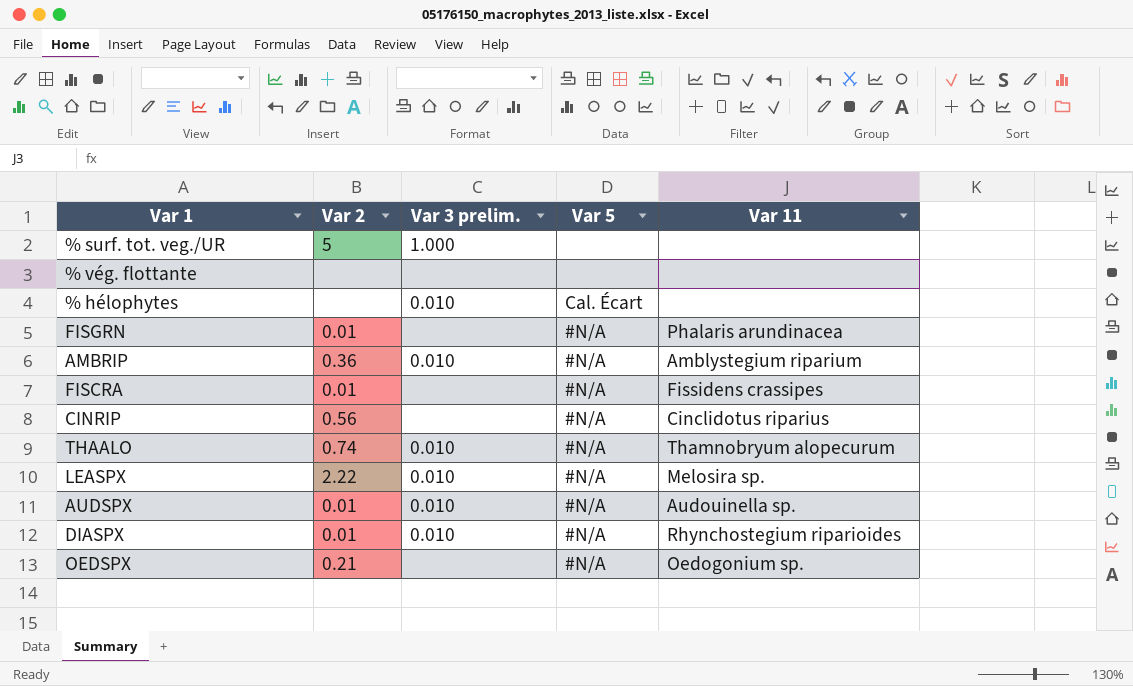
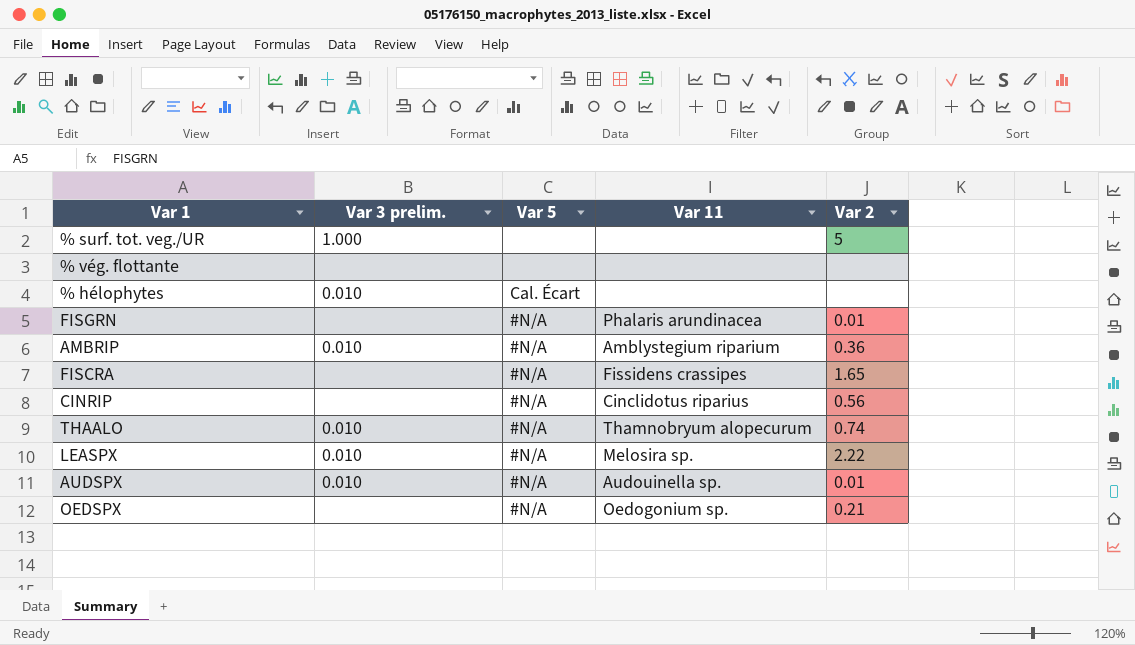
column Var 2 | position: 2 -> 5
row DIASPX: 0.01 | 0.010 | #N/A | Rhynchostegium riparioides -> none
FISCRA | Var 2: 0.01 -> 1.65

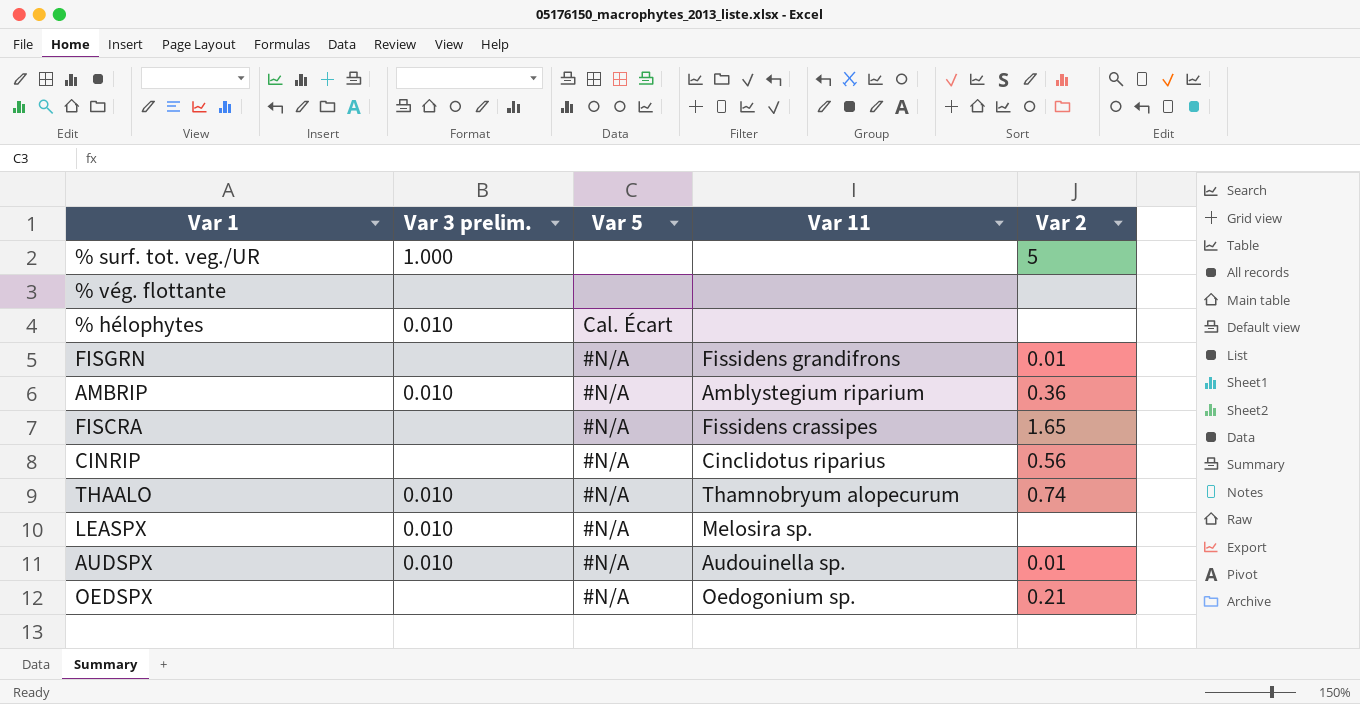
FISGRN | Var 11: Phalaris arundinacea -> Fissidens grandifrons
LEASPX | Var 2: 2.22 -> none

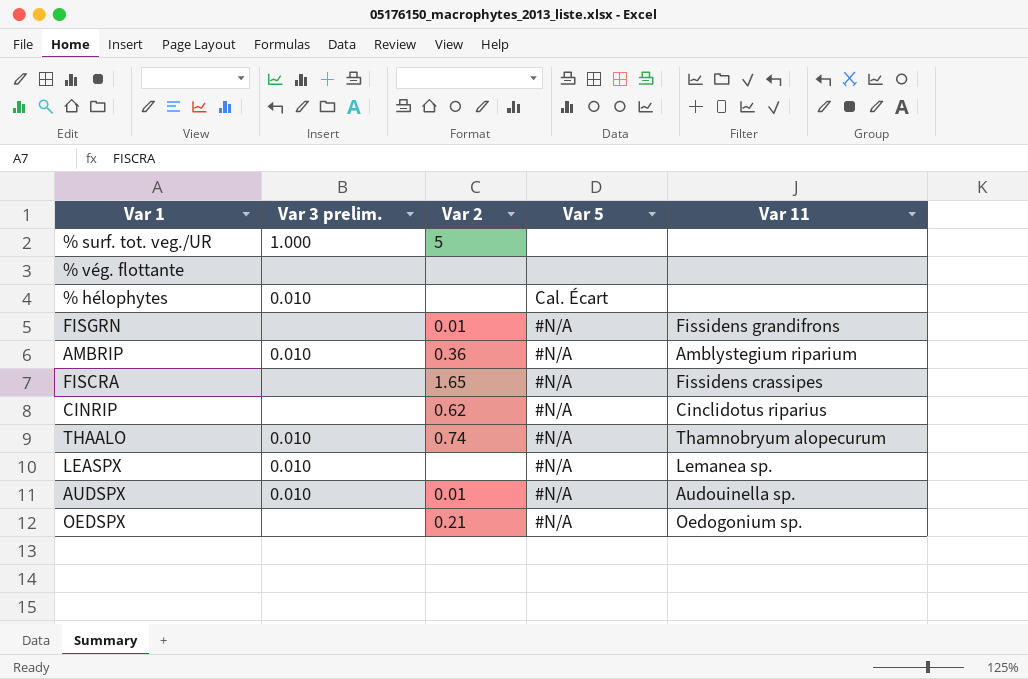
column Var 2 | position: 5 -> 3
CINRIP | Var 2: 0.56 -> 0.62
LEASPX | Var 11: Melosira sp. -> Lemanea sp.

